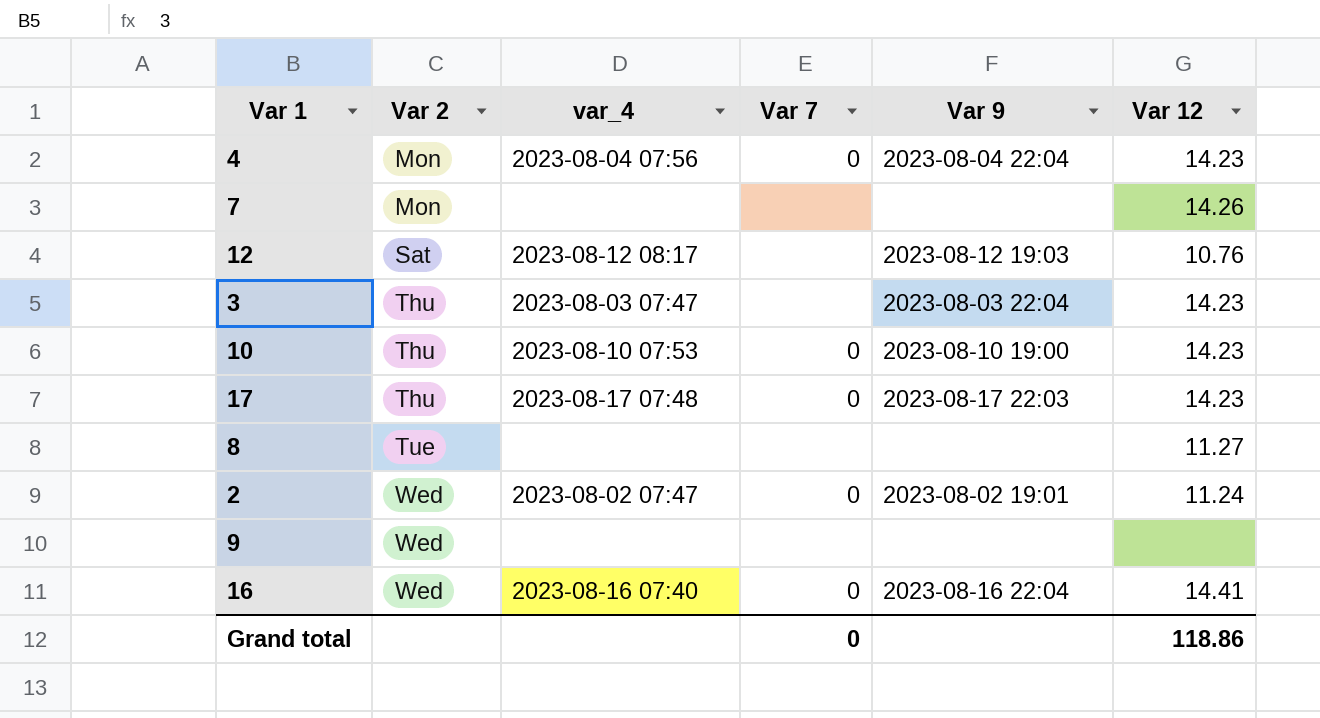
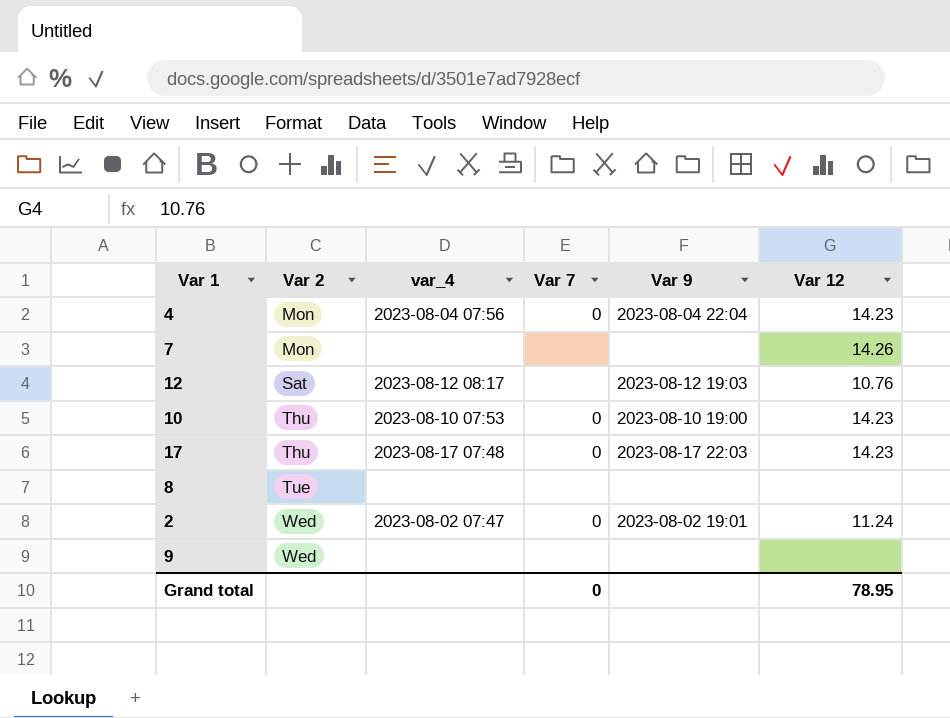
row 3: Thu | 2023-08-03 07:47 | none | 2023-08-03 22:04 | 14.23 -> none
row 16: Wed | 2023-08-16 07:40 | 0 | 2023-08-16 22:04 | 14.41 -> none
8 | Var 12: 11.27 -> none
Grand total | Var 12: 118.86 -> 78.95

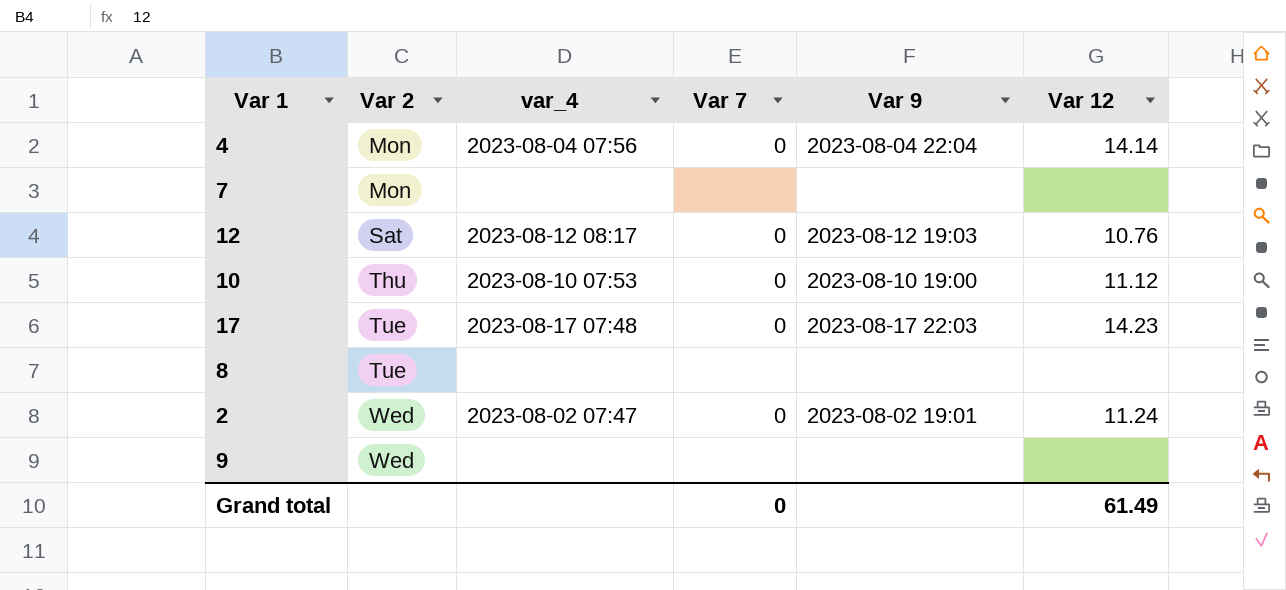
4 | Var 12: 14.23 -> 14.14
7 | Var 12: 14.26 -> none
12 | Var 7: none -> 0
10 | Var 12: 14.23 -> 11.12
17 | Var 2: Thu -> Tue
Grand total | Var 12: 78.95 -> 61.49

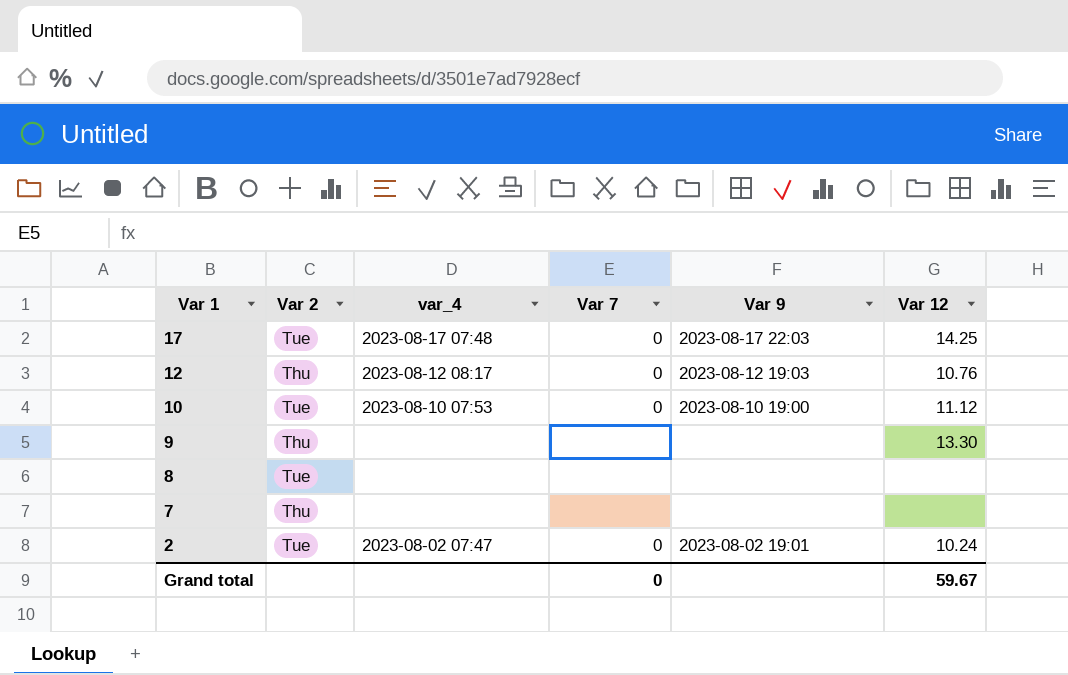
row order: Var 2 ascending -> Var 1 descending
row 4: Mon | 2023-08-04 07:56 | 0 | 2023-08-04 22:04 | 14.14 -> none
17 | Var 12: 14.23 -> 14.25
12 | Var 2: Sat -> Thu
10 | Var 2: Thu -> Tue
9 | Var 2: Wed -> Thu
9 | Var 12: none -> 13.30
7 | Var 2: Mon -> Thu
2 | Var 2: Wed -> Tue
2 | Var 12: 11.24 -> 10.24
Grand total | Var 12: 61.49 -> 59.67

